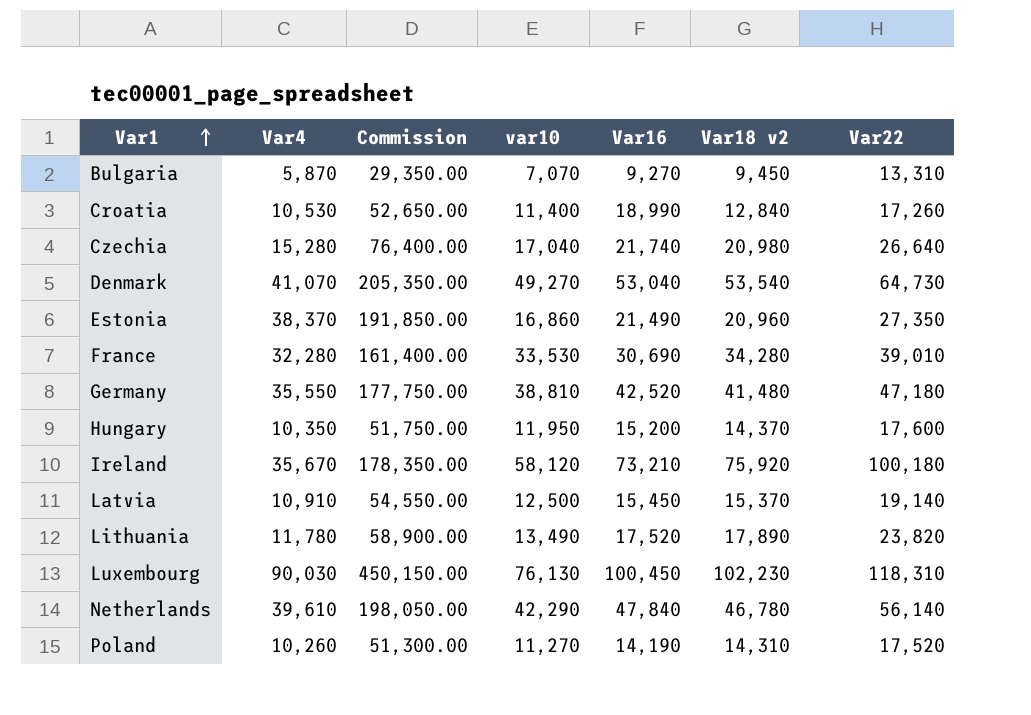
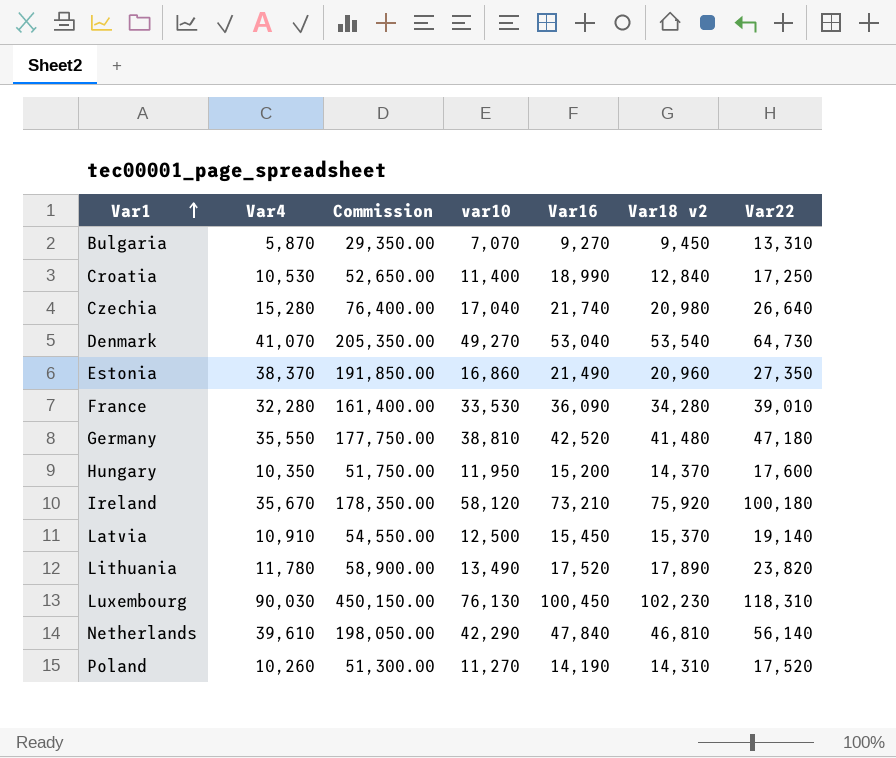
Croatia | Var22: 17,260 -> 17,250
France | Var16: 30,690 -> 36,090
Netherlands | Var18 v2: 46,780 -> 46,810

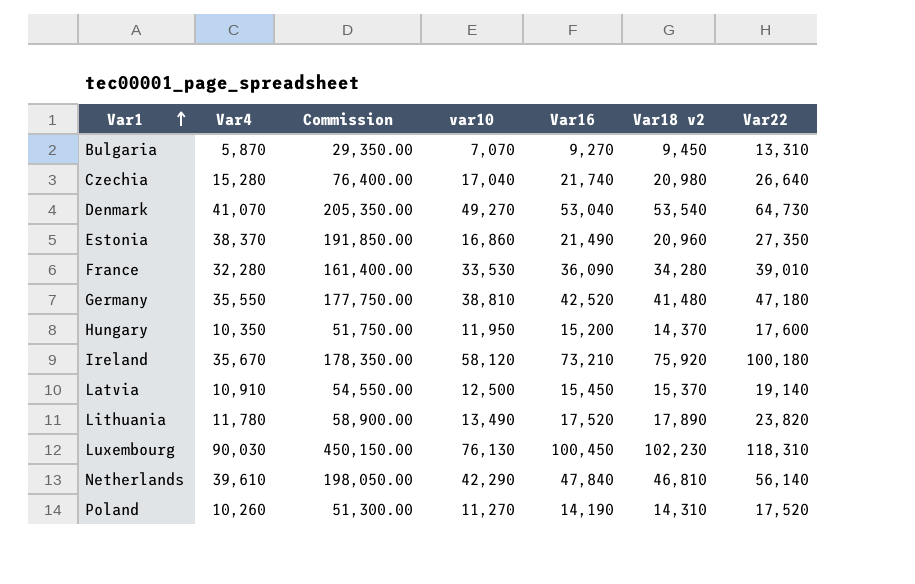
row Croatia: 10,530 | 52,650.00 | 11,400 | 18,990 | 12,840 | 17,250 -> none

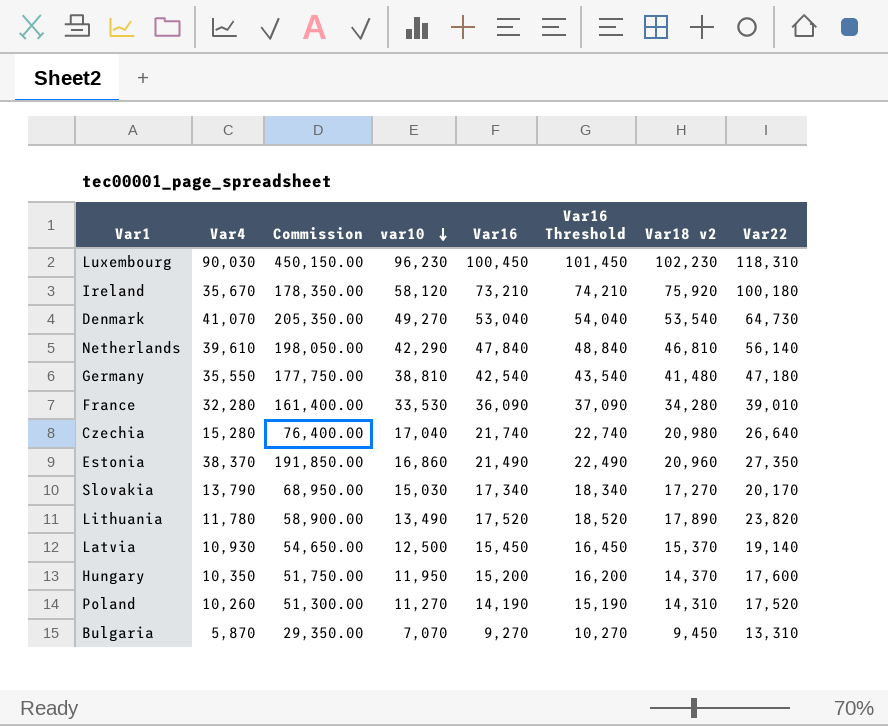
row order: Var1 ascending -> var10 descending
column Var16 Threshold | formula: none -> [Var16] + 1000
Luxembourg | var10: 76,130 -> 96,230
Germany | Var16: 42,520 -> 42,540
row Slovakia: none -> 13,790 | 68,950.00 | 15,030 | 17,340 | 18,340 | 17,270 | 20,170
Latvia | Var4: 10,910 -> 10,930
Latvia | Commission: 54,550.00 -> 54,650.00

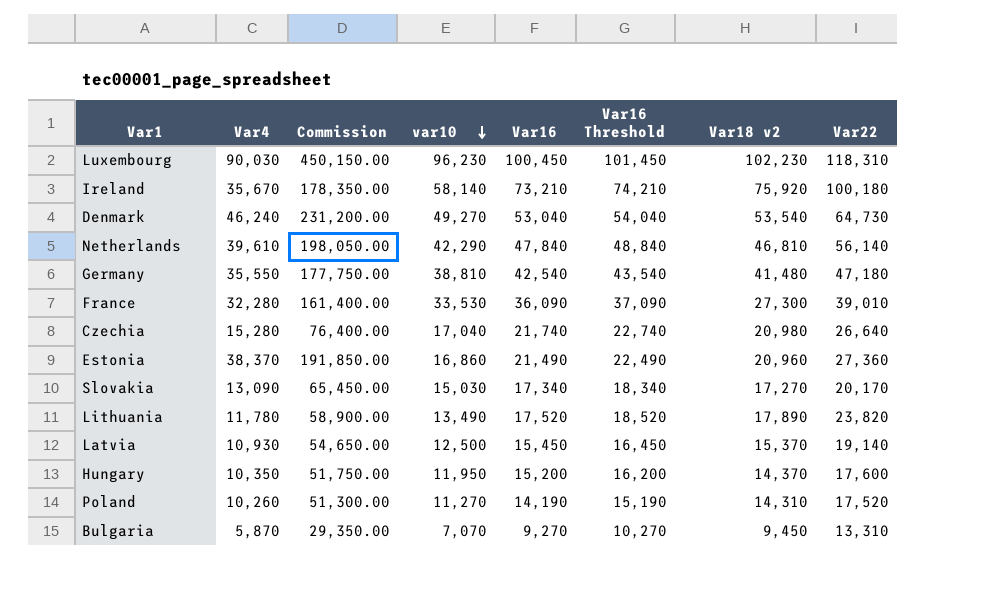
Ireland | var10: 58,120 -> 58,140
Denmark | Var4: 41,070 -> 46,240
Denmark | Commission: 205,350.00 -> 231,200.00
France | Var18 v2: 34,280 -> 27,300
Estonia | Var22: 27,350 -> 27,360
Slovakia | Var4: 13,790 -> 13,090
Slovakia | Commission: 68,950.00 -> 65,450.00

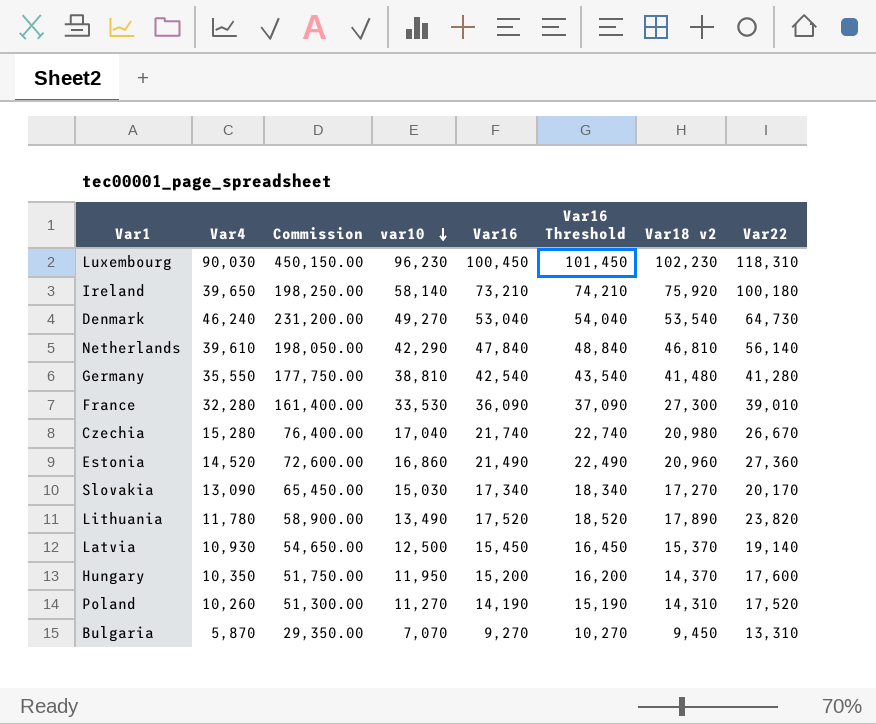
Ireland | Var4: 35,670 -> 39,650
Ireland | Commission: 178,350.00 -> 198,250.00
Germany | Var22: 47,180 -> 41,280
Czechia | Var22: 26,640 -> 26,670
Estonia | Var4: 38,370 -> 14,520
Estonia | Commission: 191,850.00 -> 72,600.00

